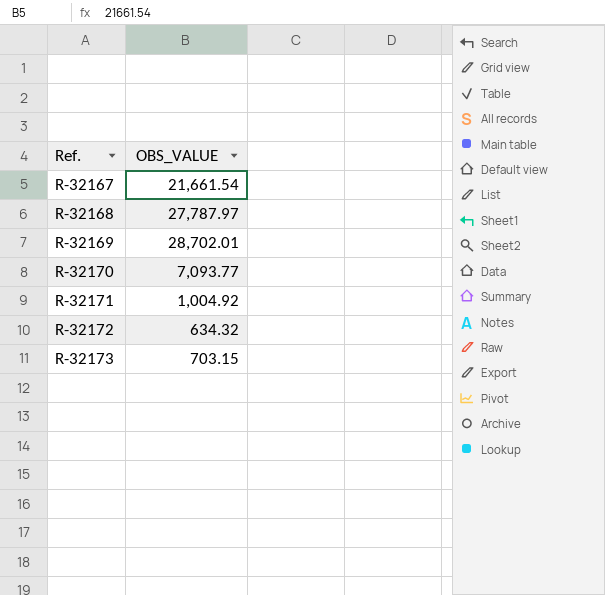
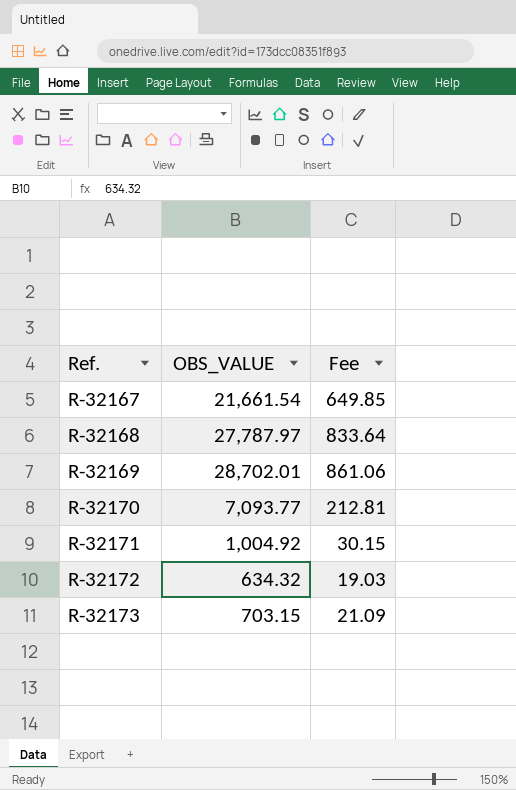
column Fee | formula: none -> [OBS_VALUE] * 0.03

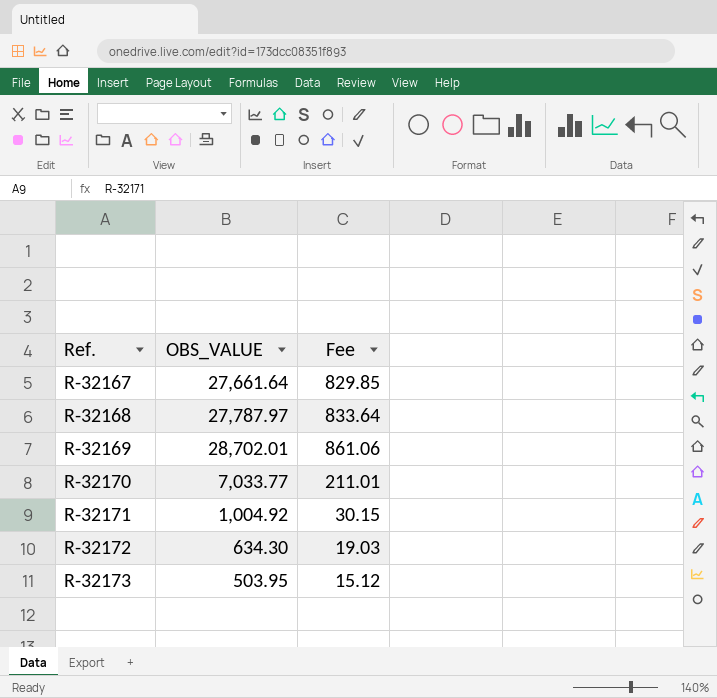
R-32167 | OBS_VALUE: 21,661.54 -> 27,661.64
R-32167 | Fee: 649.85 -> 829.85
R-32170 | OBS_VALUE: 7,093.77 -> 7,033.77
R-32170 | Fee: 212.81 -> 211.01
R-32172 | OBS_VALUE: 634.32 -> 634.30
R-32173 | OBS_VALUE: 703.15 -> 503.95
R-32173 | Fee: 21.09 -> 15.12

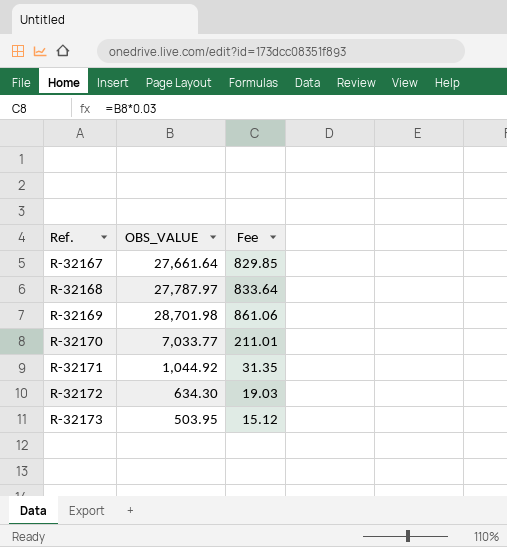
R-32169 | OBS_VALUE: 28,702.01 -> 28,701.98
R-32171 | OBS_VALUE: 1,004.92 -> 1,044.92
R-32171 | Fee: 30.15 -> 31.35

